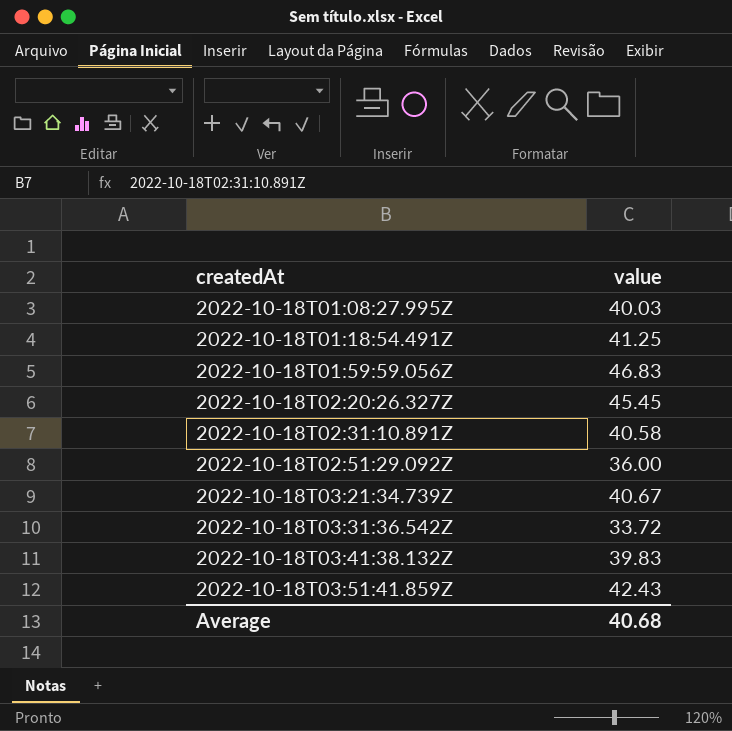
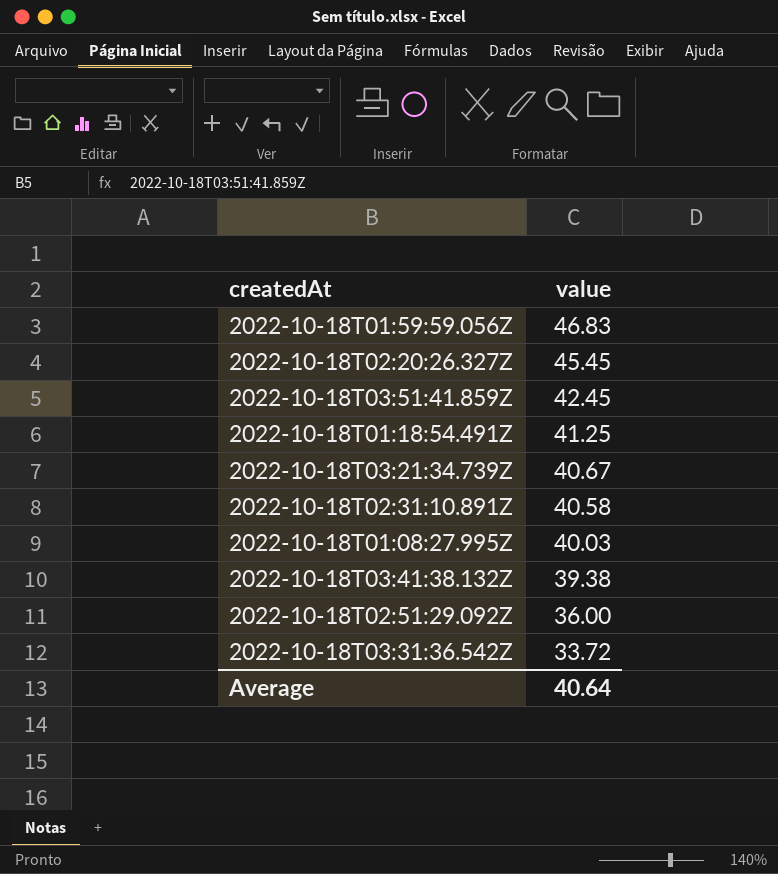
row order: createdAt ascending -> value descending
2022-10-18T03:51:41.859Z | value: 42.43 -> 42.45
2022-10-18T03:41:38.132Z | value: 39.83 -> 39.38
Average | value: 40.68 -> 40.64

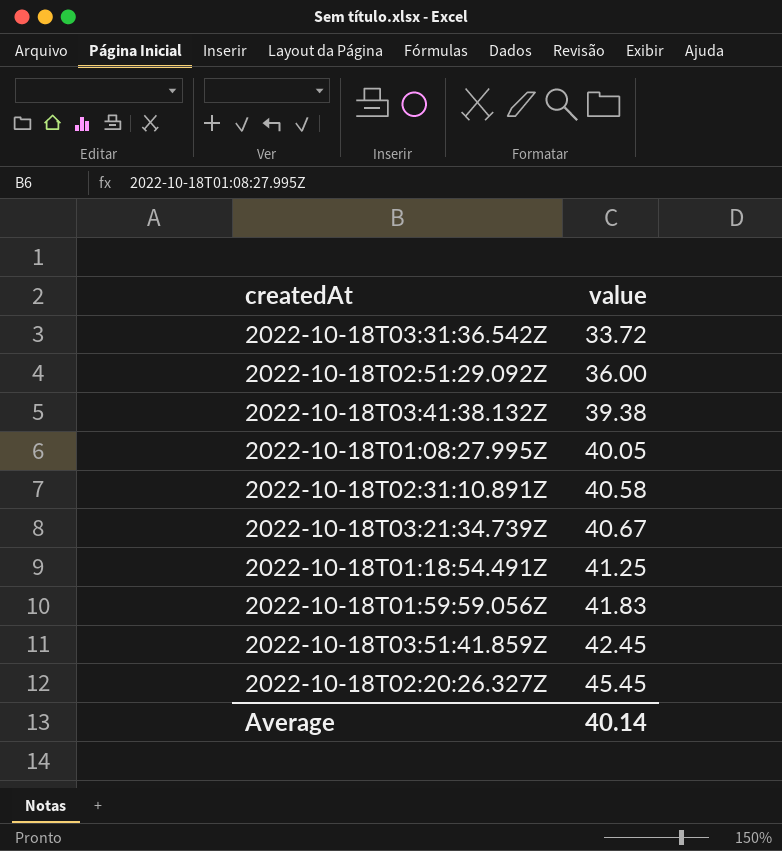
row order: value descending -> value ascending
2022-10-18T01:08:27.995Z | value: 40.03 -> 40.05
2022-10-18T01:59:59.056Z | value: 46.83 -> 41.83
Average | value: 40.64 -> 40.14

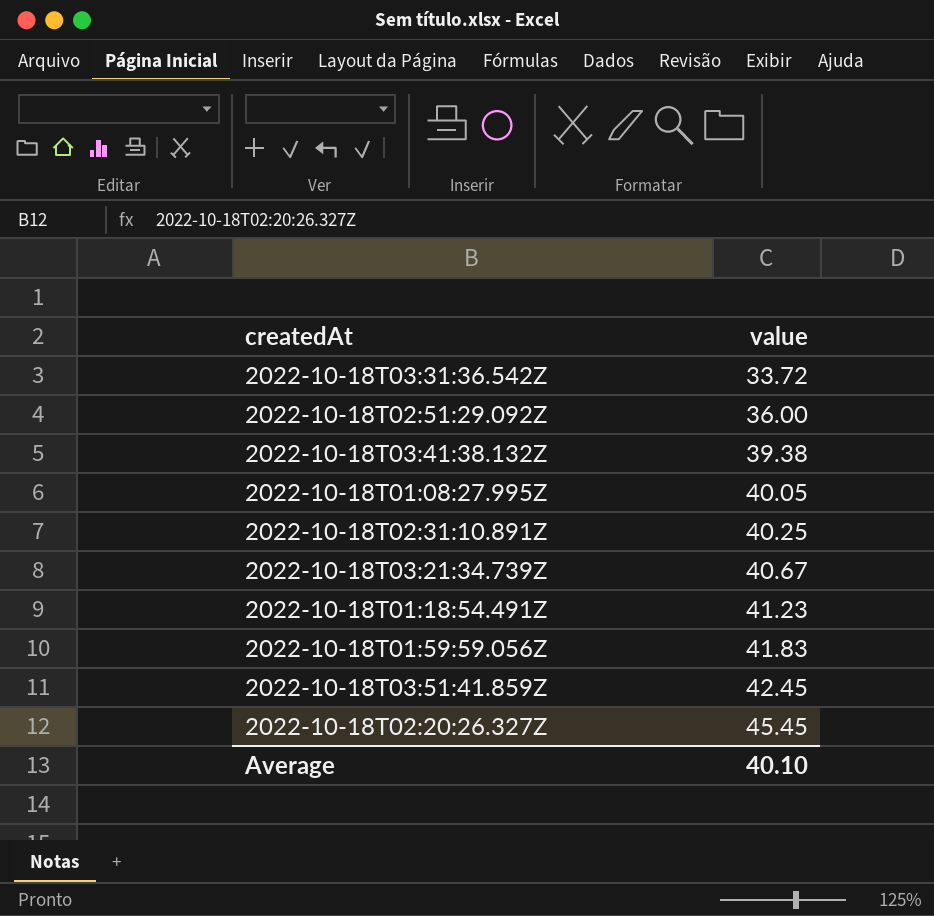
2022-10-18T02:31:10.891Z | value: 40.58 -> 40.25
2022-10-18T01:18:54.491Z | value: 41.25 -> 41.23
Average | value: 40.14 -> 40.10

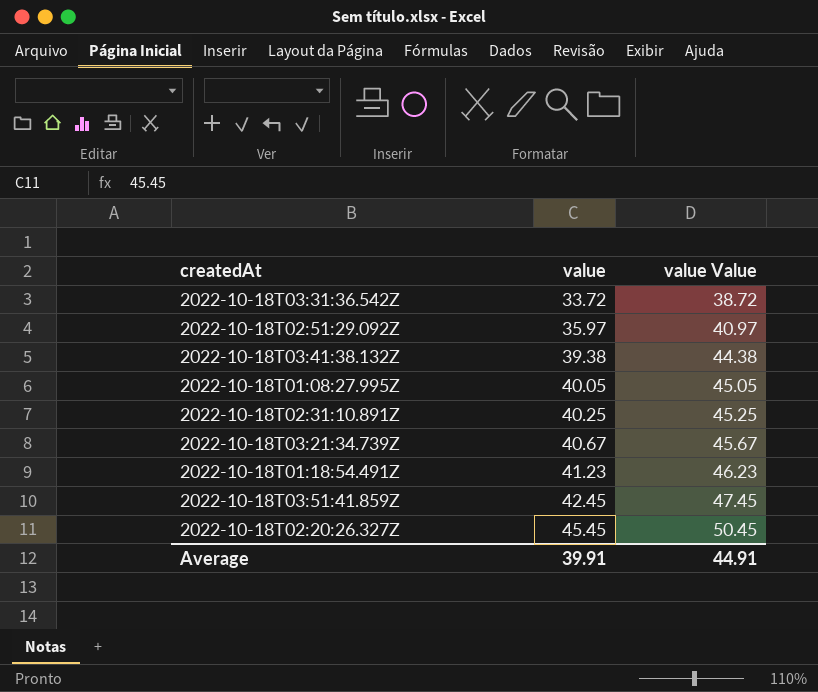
column value Value | formula: none -> [value] + 5
row 2022-10-18T01:59:59.056Z: 41.83 -> none
2022-10-18T02:51:29.092Z | value: 36.00 -> 35.97
Average | value: 40.10 -> 39.91

